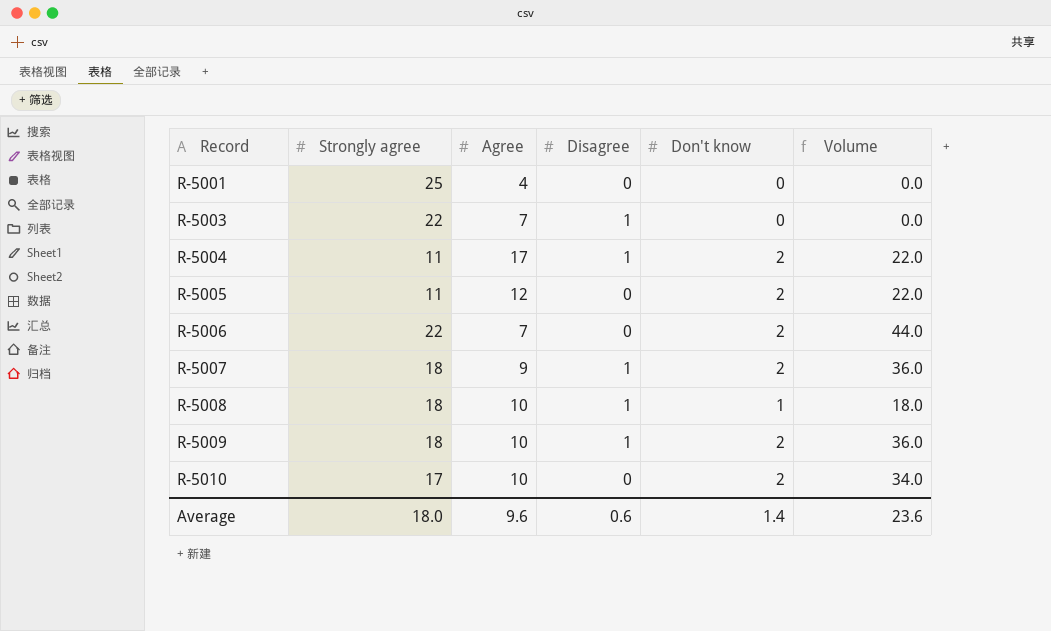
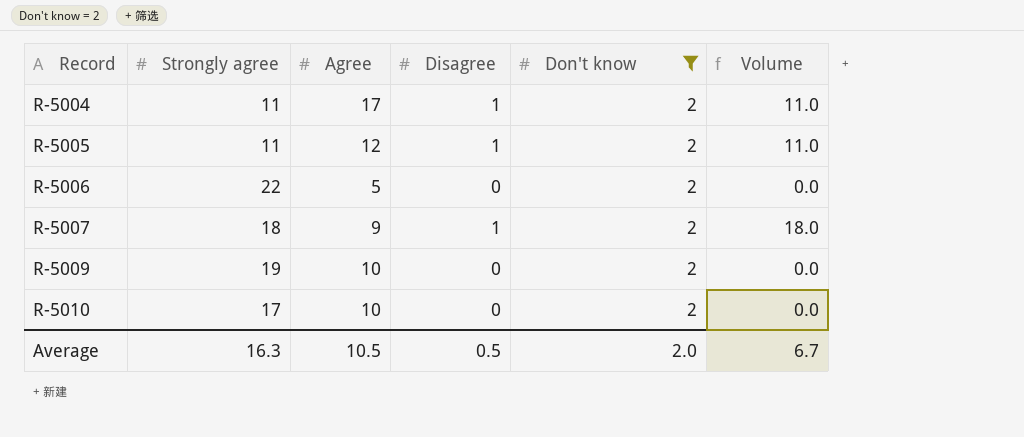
filter: none -> Don't know = 2
column Volume | formula: [Strongly agree] * [Don't know] -> [Strongly agree] * [Disagree]
R-5005 | Disagree: 0 -> 1
R-5006 | Agree: 7 -> 5
R-5009 | Strongly agree: 18 -> 19
R-5009 | Disagree: 1 -> 0
Average | Strongly agree: 18.0 -> 16.3
Average | Agree: 9.6 -> 10.5
Average | Disagree: 0.6 -> 0.5
Average | Don't know: 1.4 -> 2.0
Average | Volume: 23.6 -> 6.7

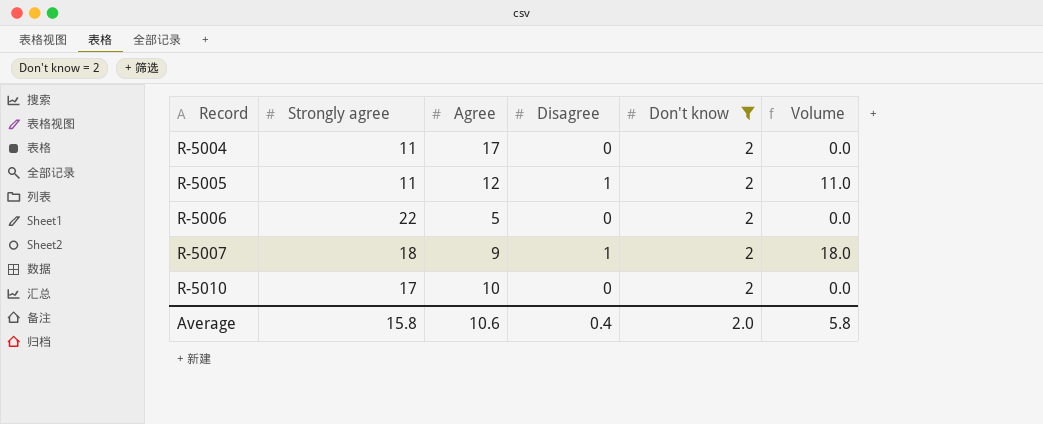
row R-5009: 19 | 10 | 0 | 2 | 0.0 -> none
R-5004 | Disagree: 1 -> 0
R-5004 | Volume: 11.0 -> 0.0
Average | Strongly agree: 16.3 -> 15.8
Average | Agree: 10.5 -> 10.6
Average | Disagree: 0.5 -> 0.4
Average | Volume: 6.7 -> 5.8

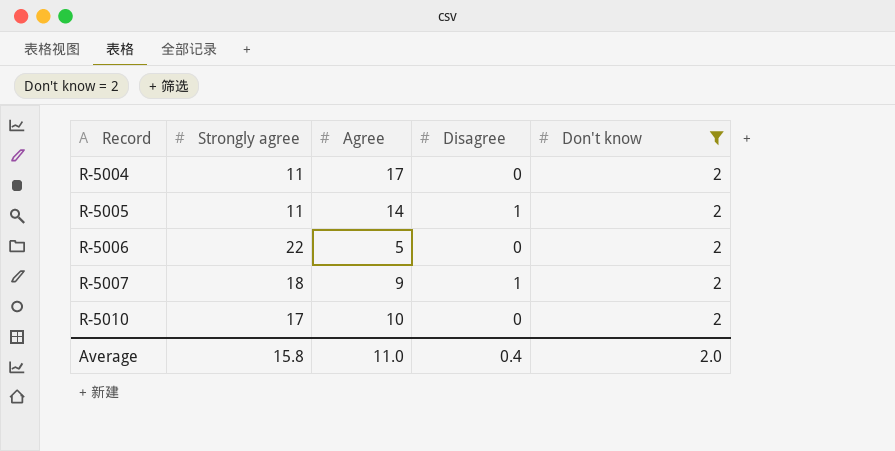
column Volume | formula: [Strongly agree] * [Disagree] -> none
R-5005 | Agree: 12 -> 14
Average | Agree: 10.6 -> 11.0

